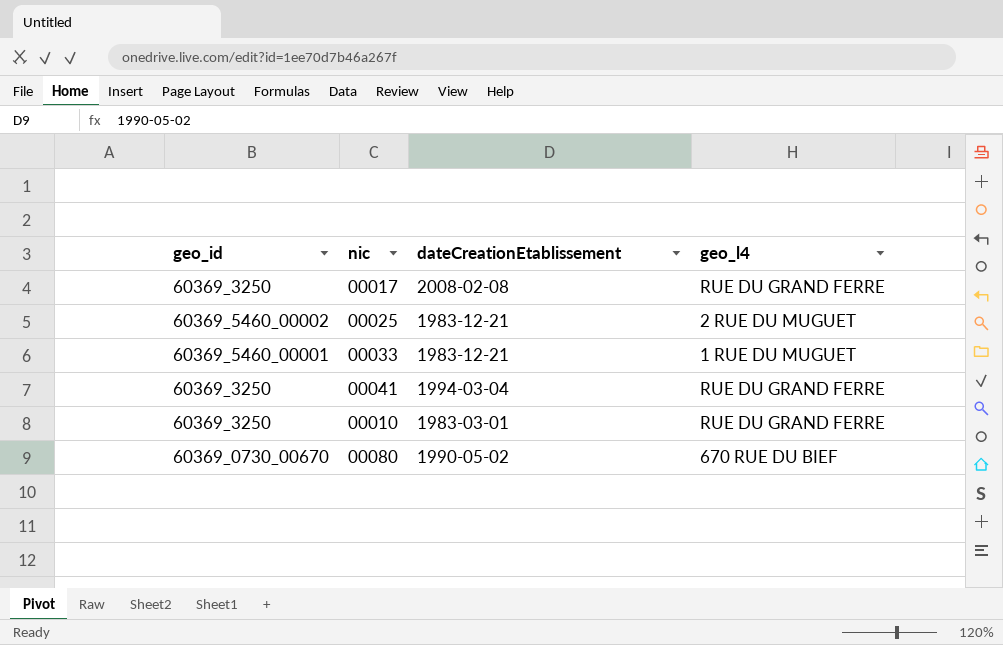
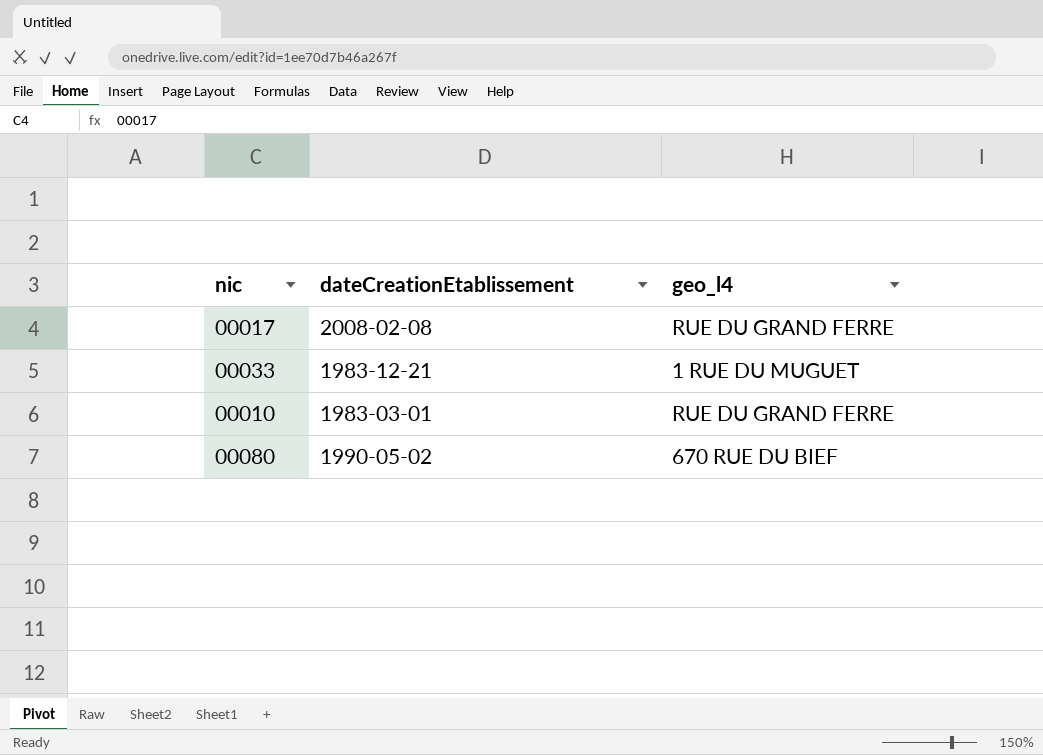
column geo_id | position: 1 -> none
row 00025: 60369_5460_00002 | 1983-12-21 | 2 RUE DU MUGUET -> none
row 00041: 60369_3250 | 1994-03-04 | RUE DU GRAND FERRE -> none

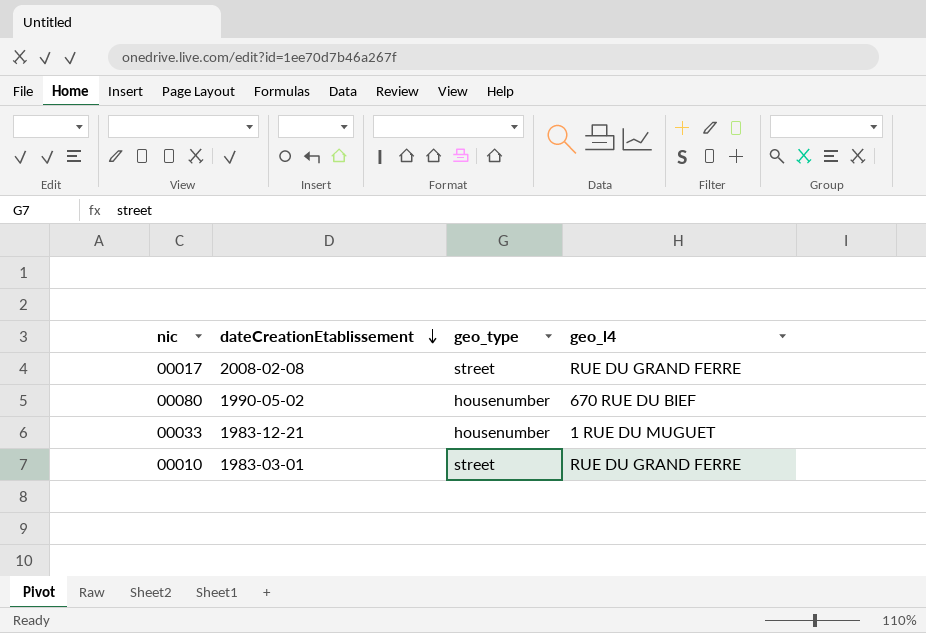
row order: none -> dateCreationEtablissement descending
column geo_type | position: none -> 3

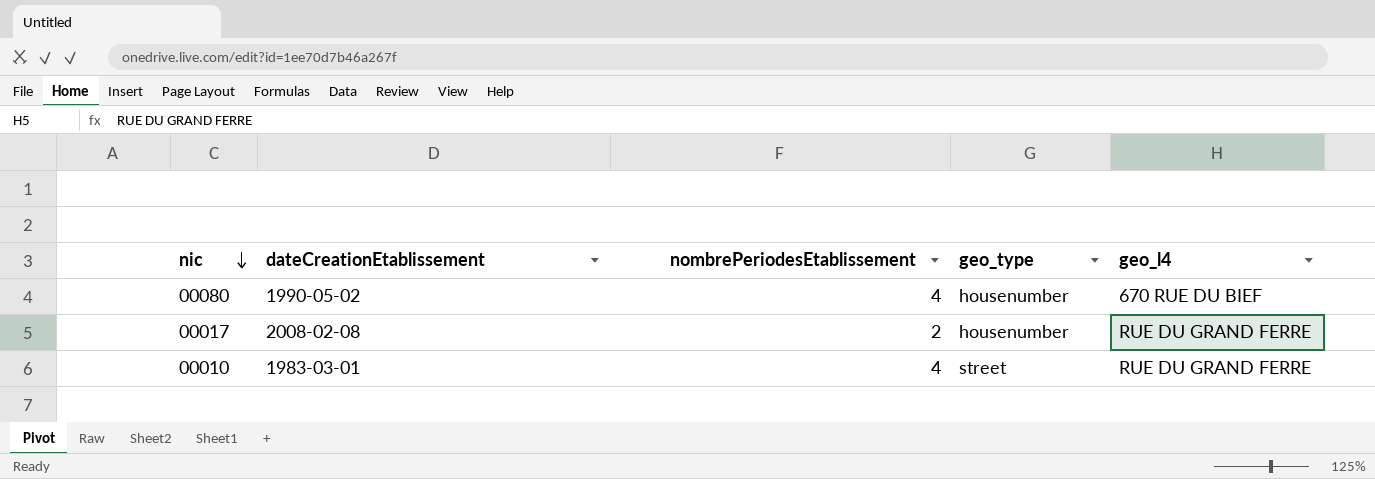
row order: dateCreationEtablissement descending -> nic descending
column nombrePeriodesEtablissement | position: none -> 3
row 00033: 1983-12-21 | housenumber | 1 RUE DU MUGUET -> none
00017 | geo_type: street -> housenumber

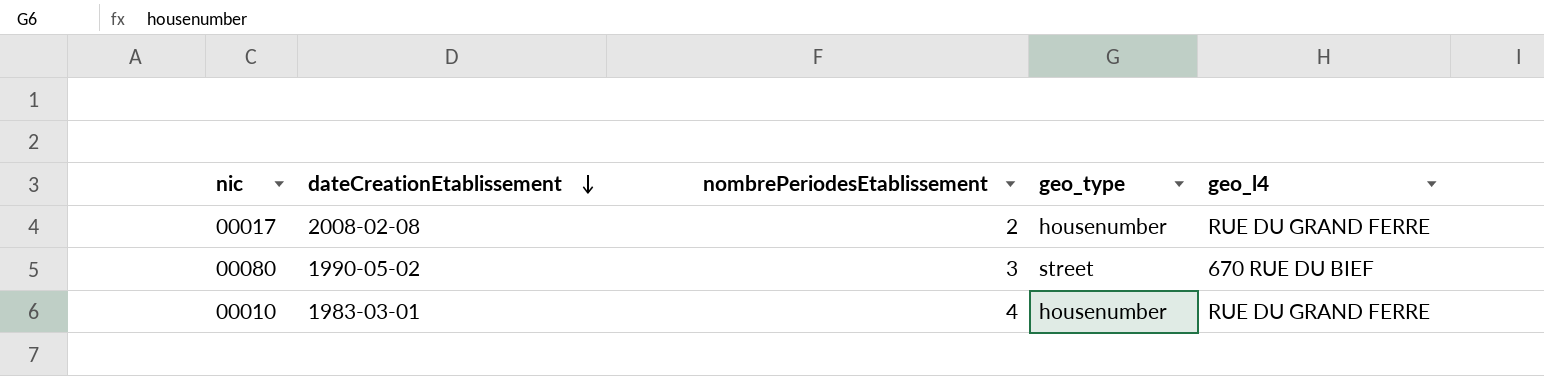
row order: nic descending -> dateCreationEtablissement descending
00080 | nombrePeriodesEtablissement: 4 -> 3
00080 | geo_type: housenumber -> street
00010 | geo_type: street -> housenumber

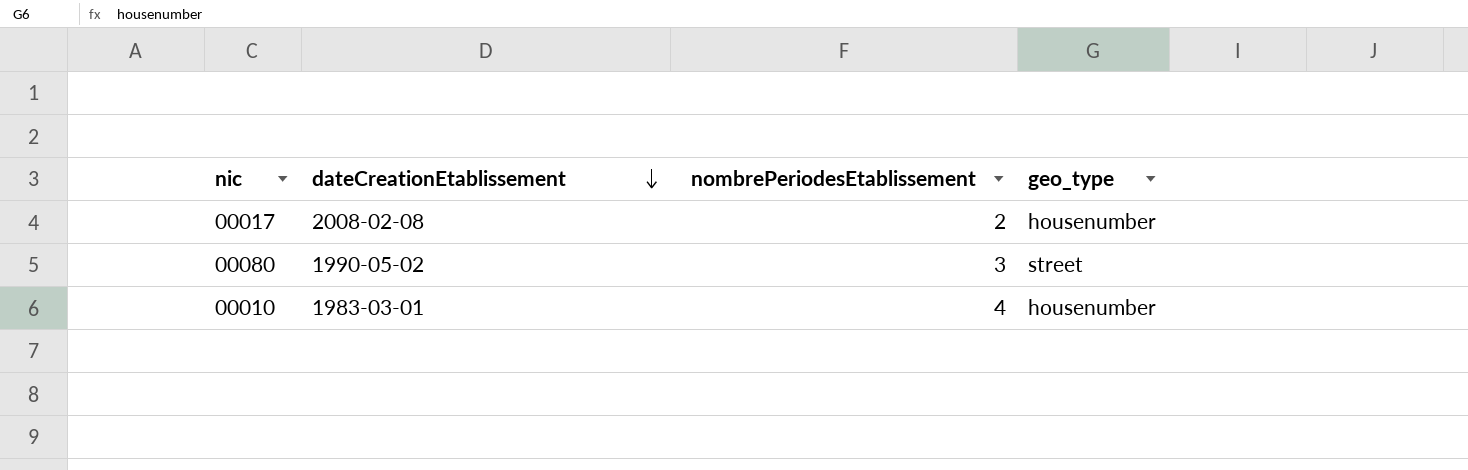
column geo_l4 | position: 5 -> none

